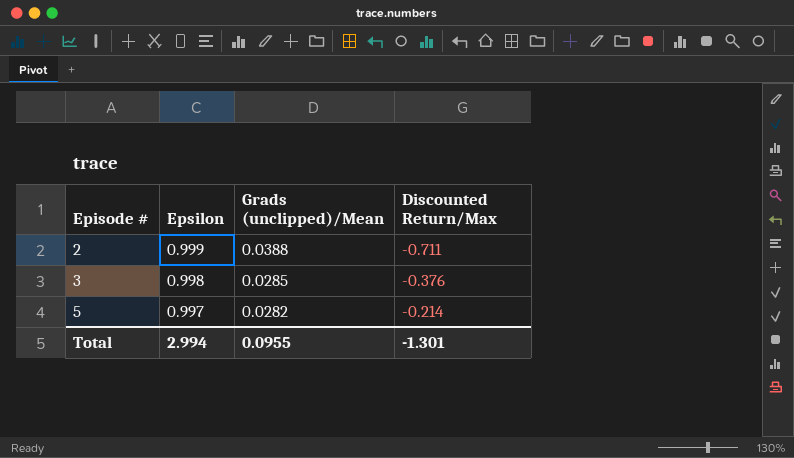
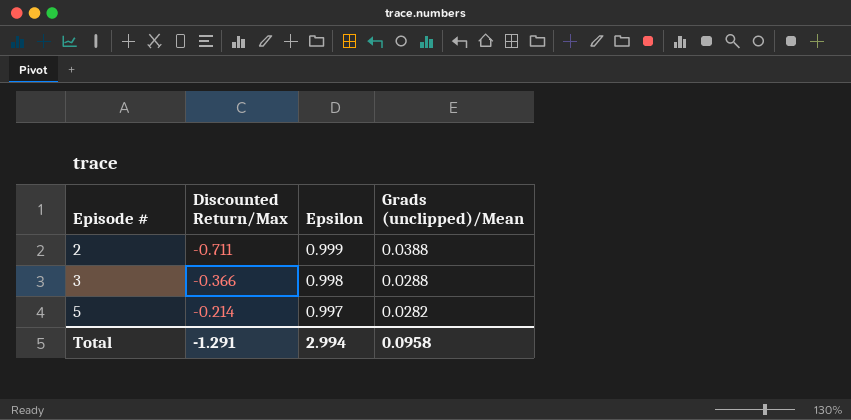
column Discounted Return/Max | position: 4 -> 2
3 | Discounted Return/Max: -0.376 -> -0.366
3 | Grads (unclipped)/Mean: 0.0285 -> 0.0288
Total | Discounted Return/Max: -1.301 -> -1.291
Total | Grads (unclipped)/Mean: 0.0955 -> 0.0958

